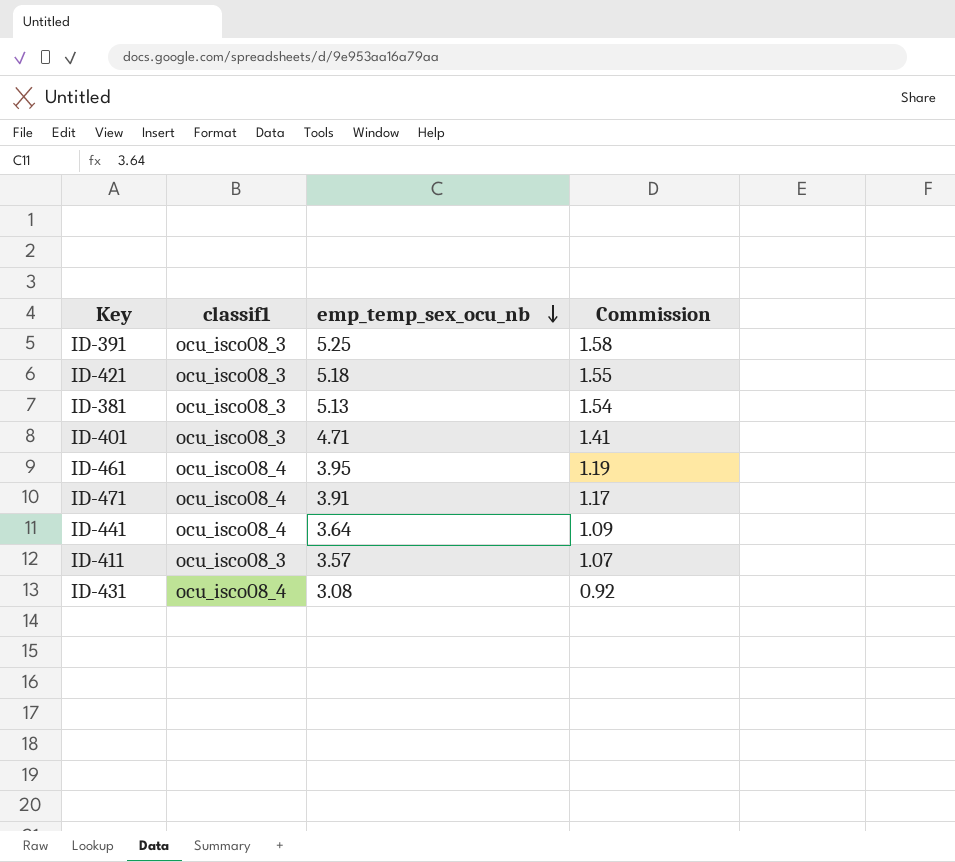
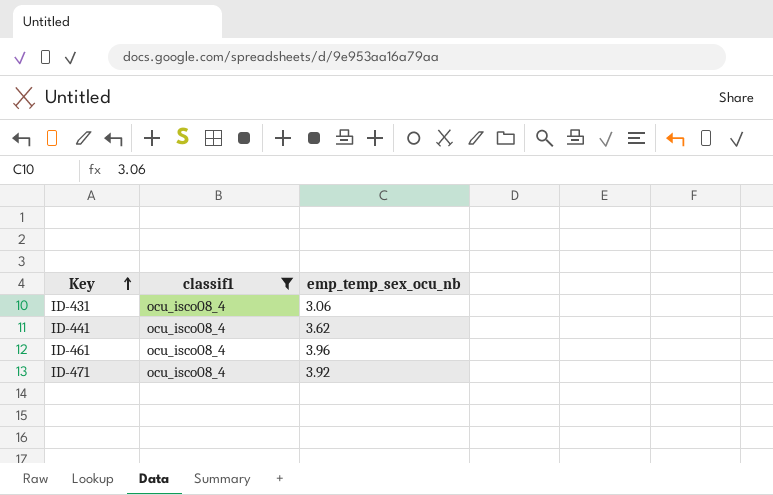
filter: none -> classif1 = ocu_isco08_4
row order: emp_temp_sex_ocu_nb descending -> Key ascending
column Commission | formula: [emp_temp_sex_ocu_nb] * 0.3 -> none
ID-431 | emp_temp_sex_ocu_nb: 3.08 -> 3.06
ID-441 | emp_temp_sex_ocu_nb: 3.64 -> 3.62
ID-461 | emp_temp_sex_ocu_nb: 3.95 -> 3.96
ID-471 | emp_temp_sex_ocu_nb: 3.91 -> 3.92

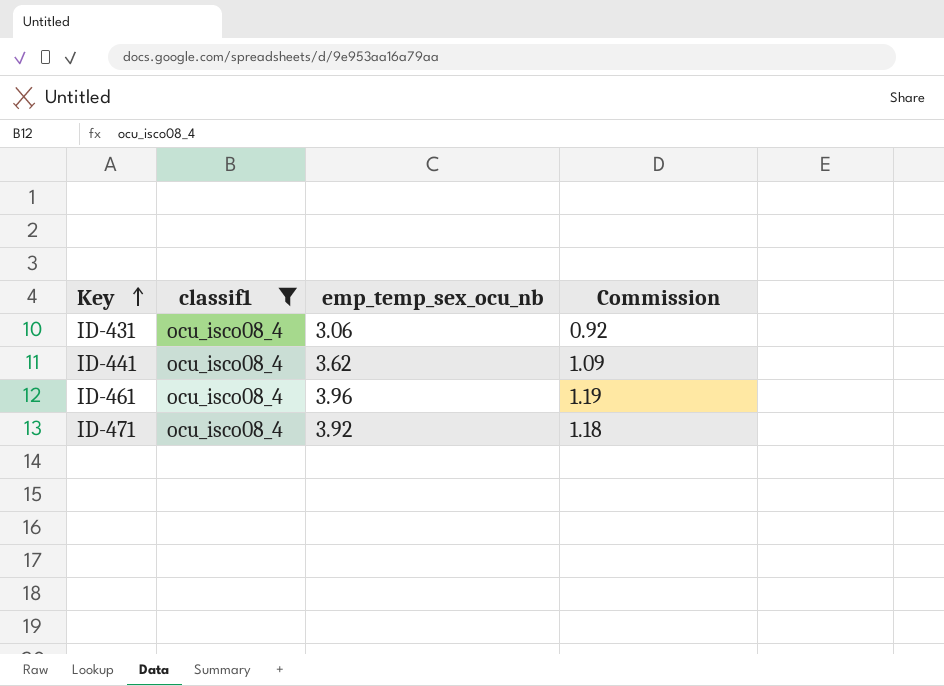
column Commission | formula: none -> [emp_temp_sex_ocu_nb] * 0.3

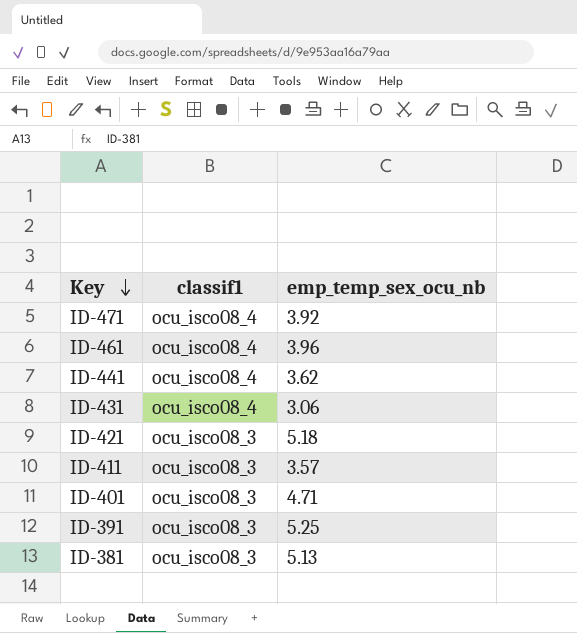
filter: classif1 = ocu_isco08_4 -> none
row order: Key ascending -> Key descending
column Commission | formula: [emp_temp_sex_ocu_nb] * 0.3 -> none

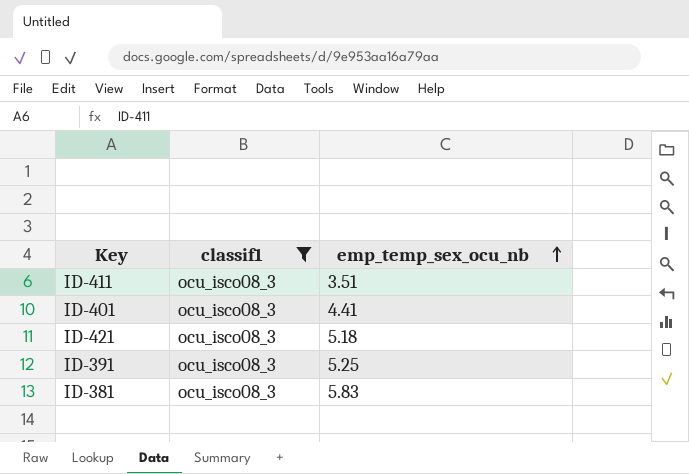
filter: none -> classif1 = ocu_isco08_3
row order: Key descending -> emp_temp_sex_ocu_nb ascending
ID-411 | emp_temp_sex_ocu_nb: 3.57 -> 3.51
ID-401 | emp_temp_sex_ocu_nb: 4.71 -> 4.41
ID-381 | emp_temp_sex_ocu_nb: 5.13 -> 5.83

